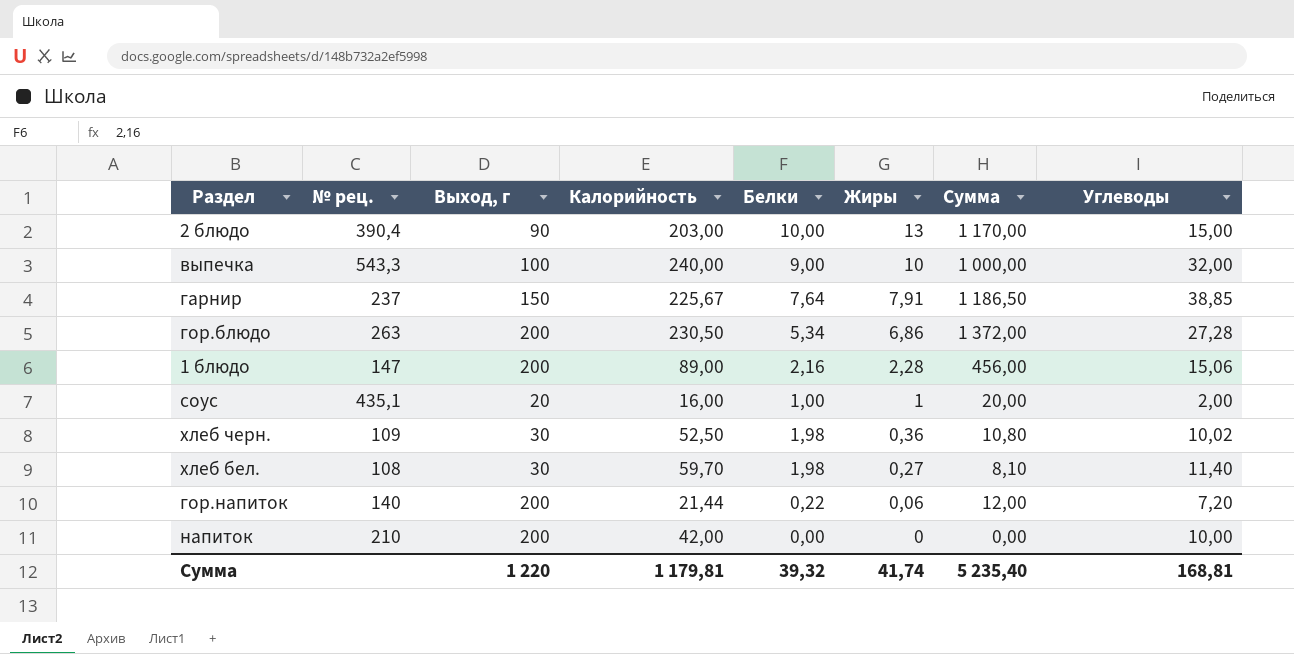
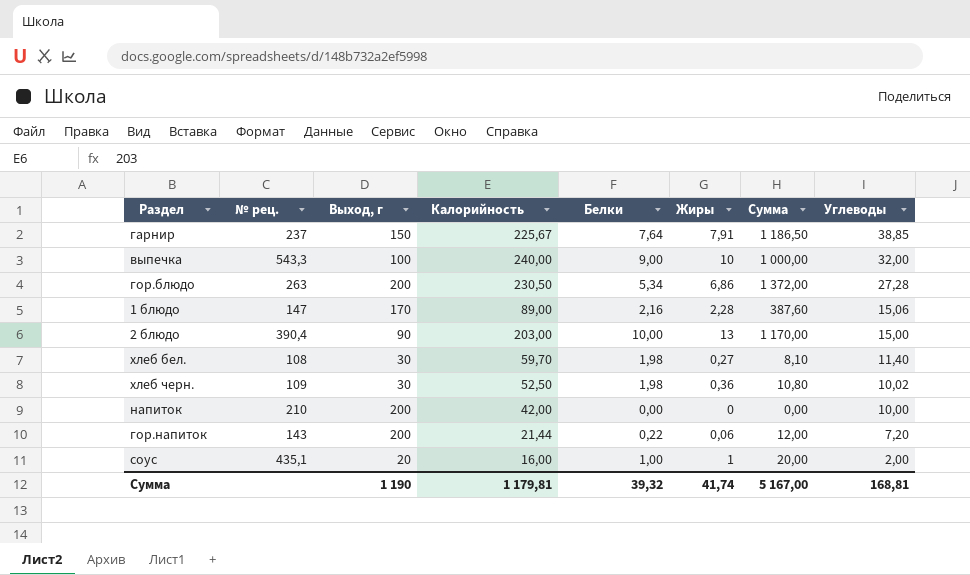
row order: Жиры descending -> Углеводы descending
1 блюдо | Выход, г: 200 -> 170
1 блюдо | Сумма: 456,00 -> 387,60
гор.напиток | № рец.: 140 -> 143
Сумма | Выход, г: 1 220 -> 1 190
Сумма | Сумма: 5 235,40 -> 5 167,00

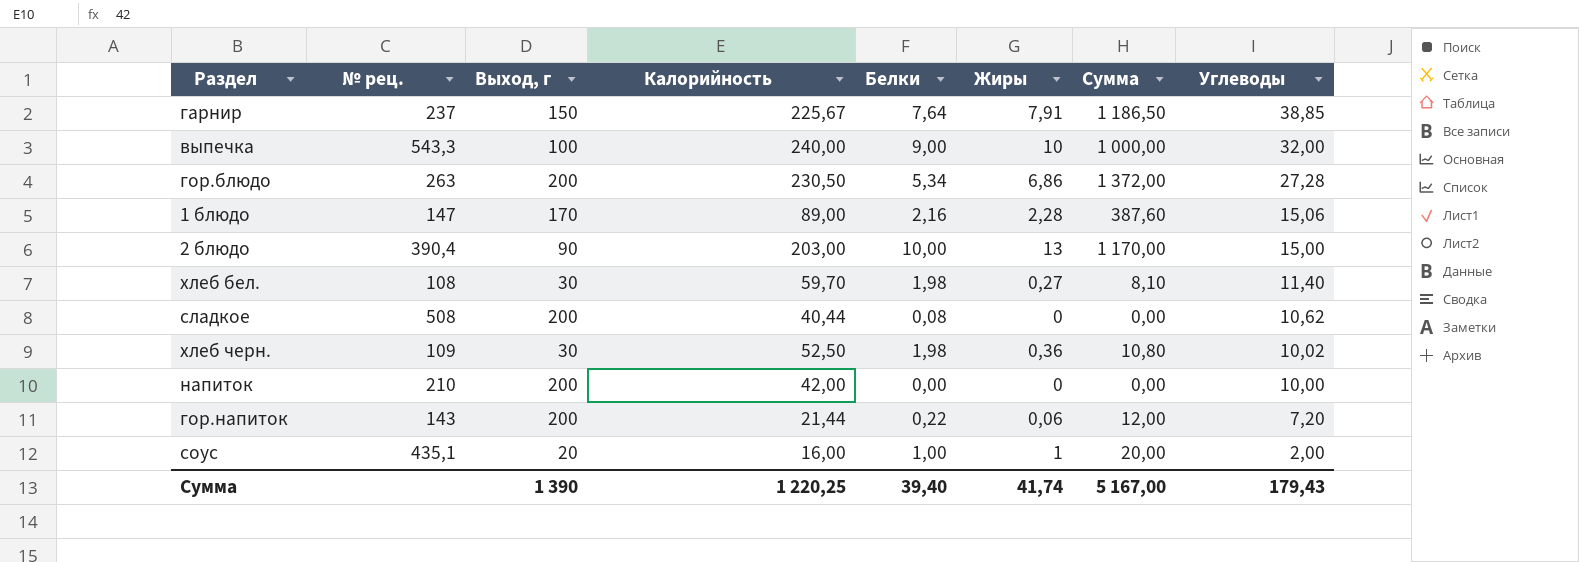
row сладкое: none -> 508 | 200 | 40,44 | 0,08 | 0 | 0,00 | 10,62
Сумма | Выход, г: 1 190 -> 1 390
Сумма | Калорийность: 1 179,81 -> 1 220,25
Сумма | Белки: 39,32 -> 39,40
Сумма | Углеводы: 168,81 -> 179,43

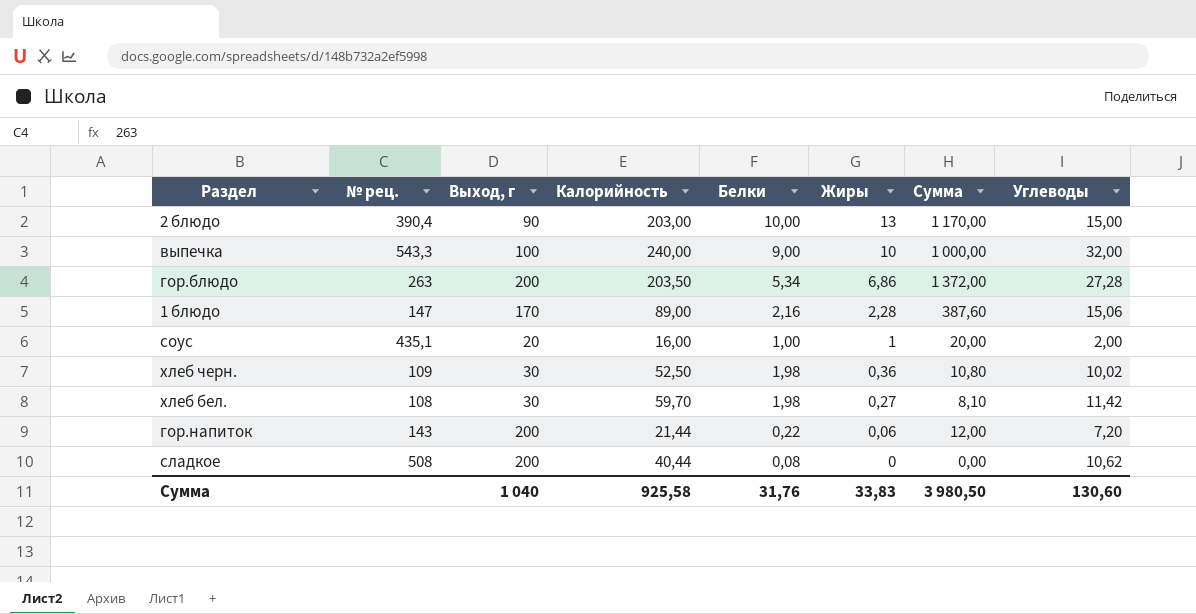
row order: Углеводы descending -> Жиры descending
row гарнир: 237 | 150 | 225,67 | 7,64 | 7,91 | 1 186,50 | 38,85 -> none
row напиток: 210 | 200 | 42,00 | 0,00 | 0 | 0,00 | 10,00 -> none
гор.блюдо | Калорийность: 230,50 -> 203,50
хлеб бел. | Углеводы: 11,40 -> 11,42
Сумма | Выход, г: 1 390 -> 1 040
Сумма | Калорийность: 1 220,25 -> 925,58
Сумма | Белки: 39,40 -> 31,76
Сумма | Жиры: 41,74 -> 33,83
Сумма | Сумма: 5 167,00 -> 3 980,50
Сумма | Углеводы: 179,43 -> 130,60

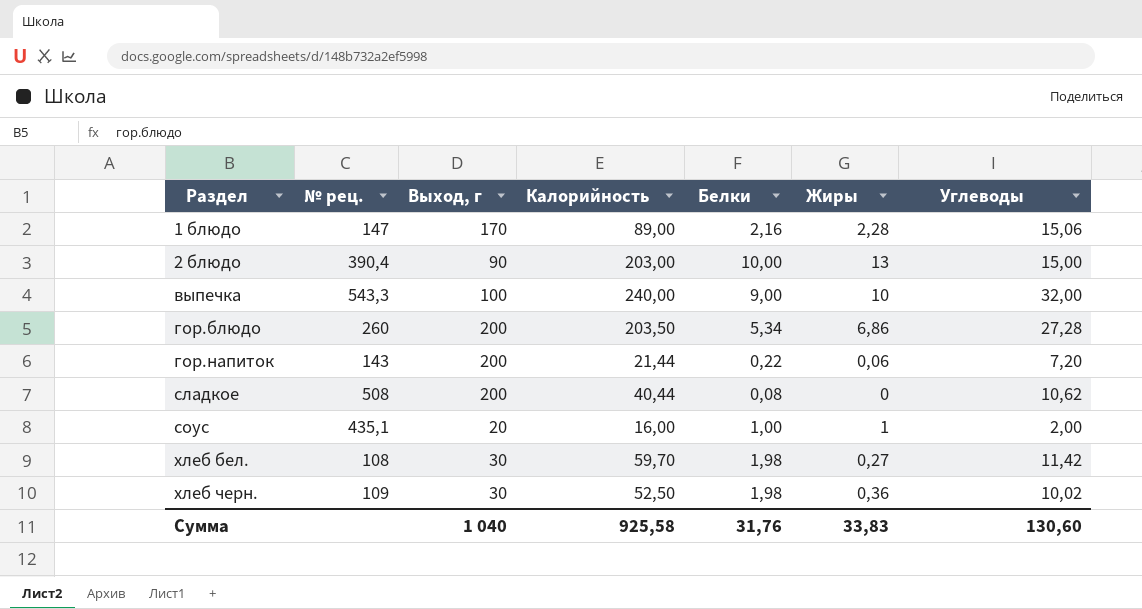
row order: Жиры descending -> Раздел ascending
column Сумма | formula: [Выход, г] * [Жиры] -> none
гор.блюдо | № рец.: 263 -> 260

